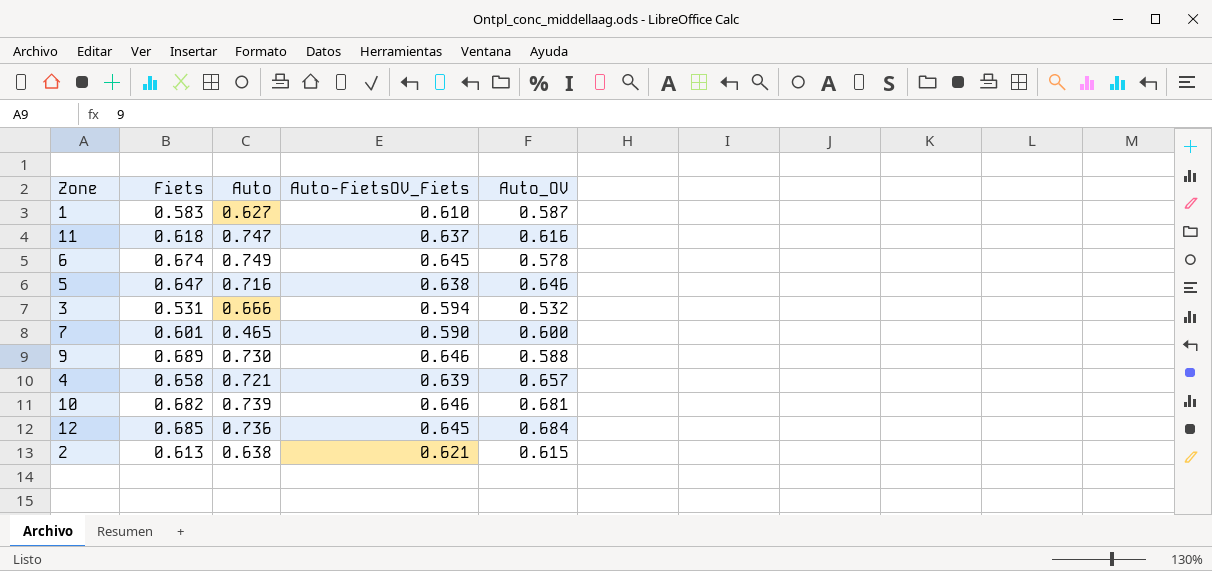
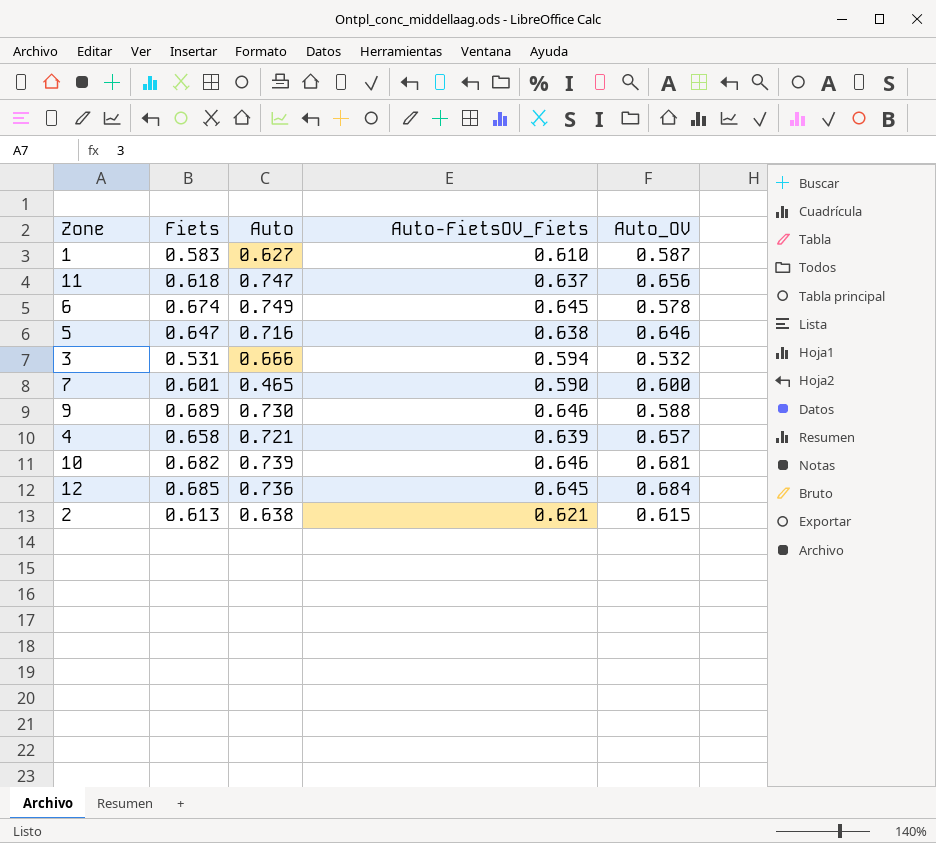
11 | Auto_OV: 0.616 -> 0.656

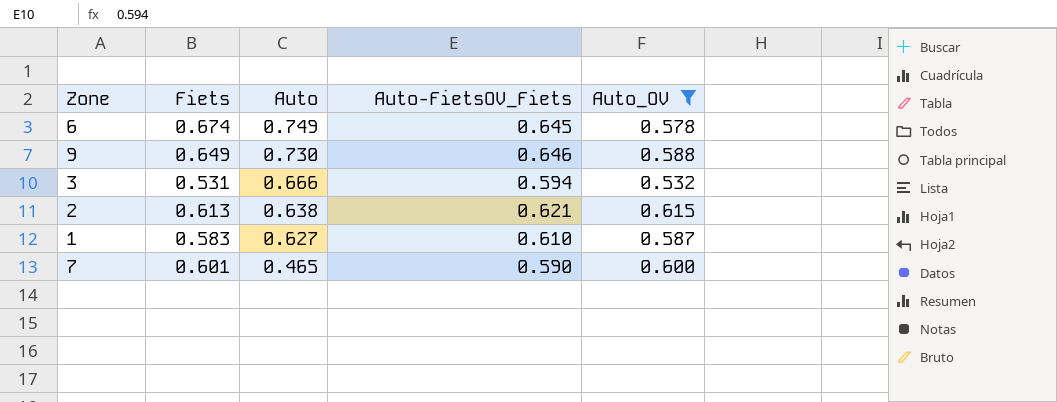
filter: none -> Auto_OV <= 0.615
row order: none -> Auto descending
9 | Fiets: 0.689 -> 0.649

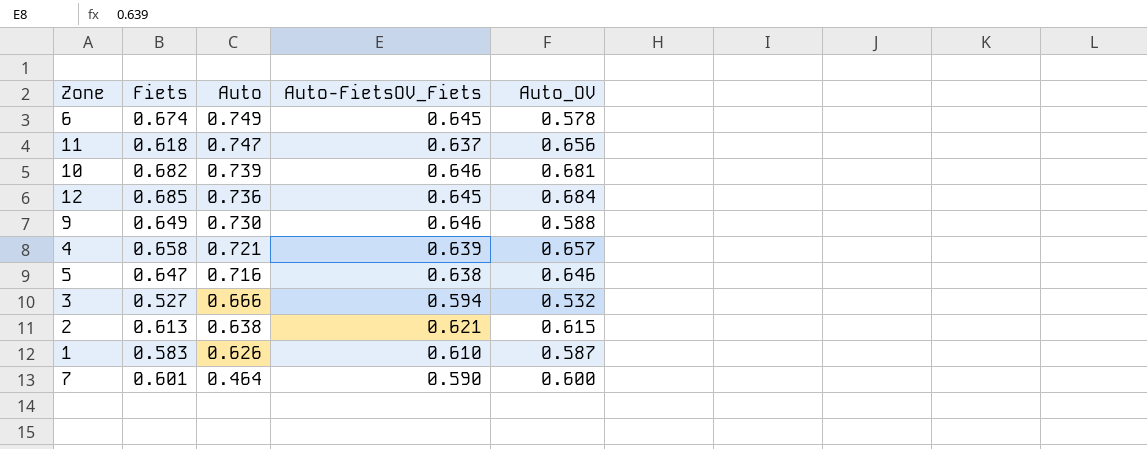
filter: Auto_OV <= 0.615 -> none
3 | Fiets: 0.531 -> 0.527
1 | Auto: 0.627 -> 0.626
7 | Auto: 0.465 -> 0.464

